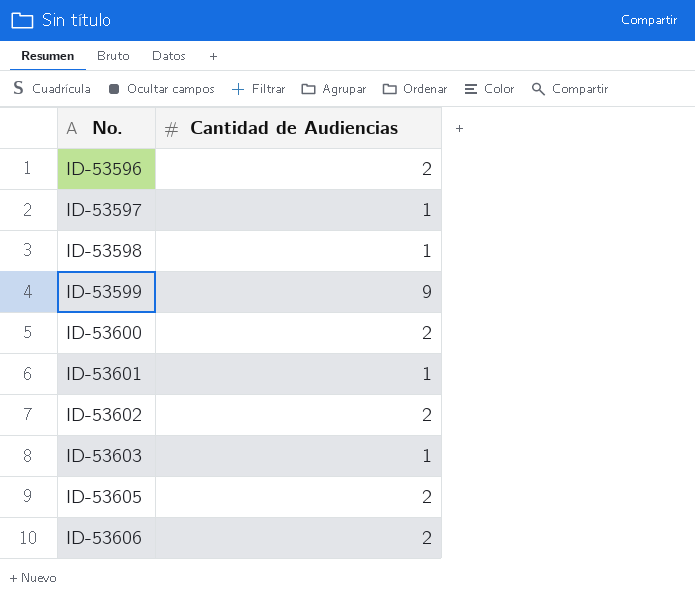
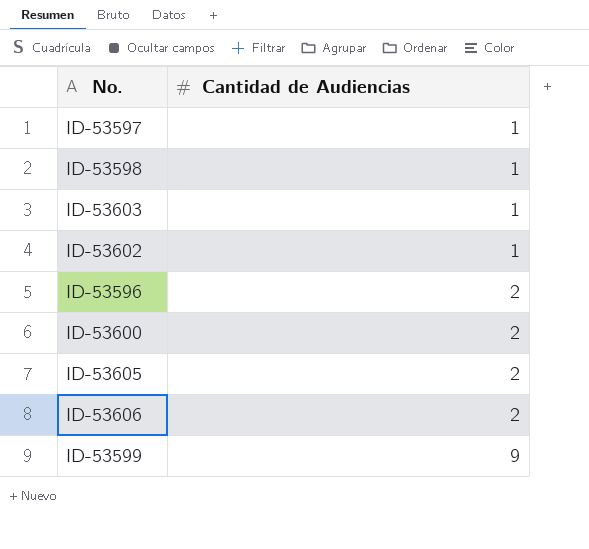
row order: No. ascending -> Cantidad de Audiencias ascending
row ID-53601: 1 -> none
ID-53602 | Cantidad de Audiencias: 2 -> 1

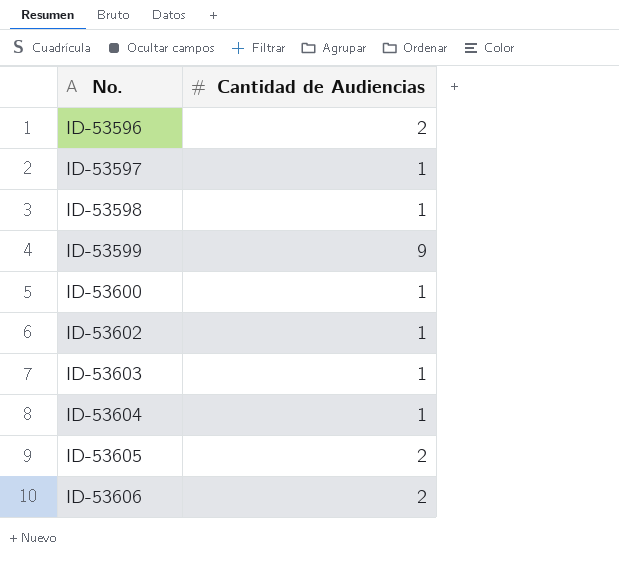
row order: Cantidad de Audiencias ascending -> No. ascending
ID-53600 | Cantidad de Audiencias: 2 -> 1
row ID-53604: none -> 1

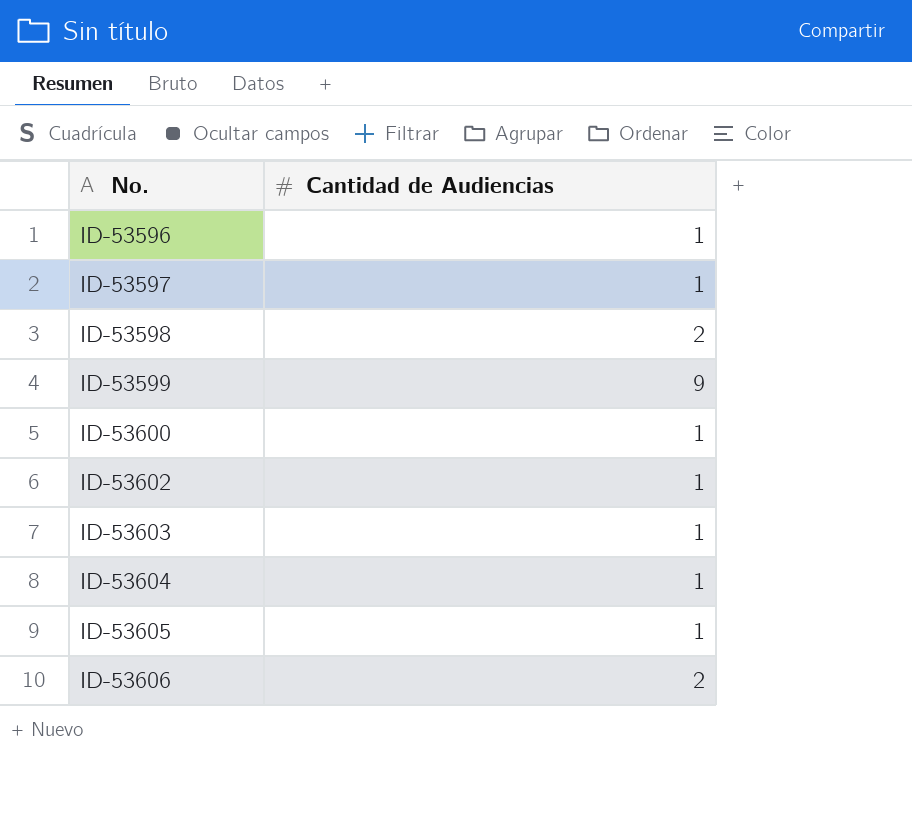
ID-53596 | Cantidad de Audiencias: 2 -> 1
ID-53598 | Cantidad de Audiencias: 1 -> 2
ID-53605 | Cantidad de Audiencias: 2 -> 1

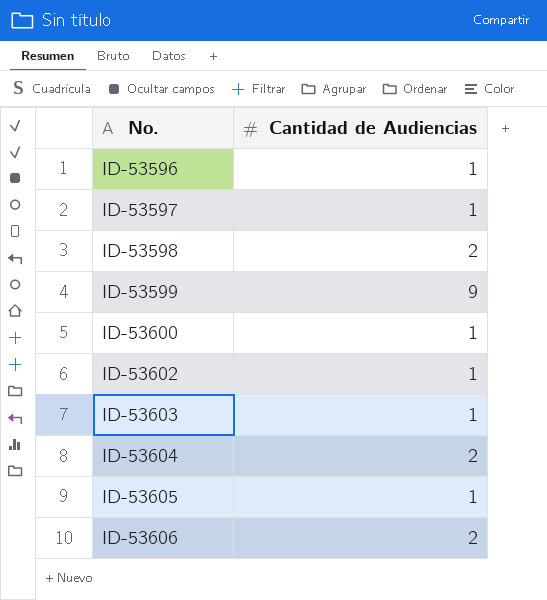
ID-53604 | Cantidad de Audiencias: 1 -> 2

